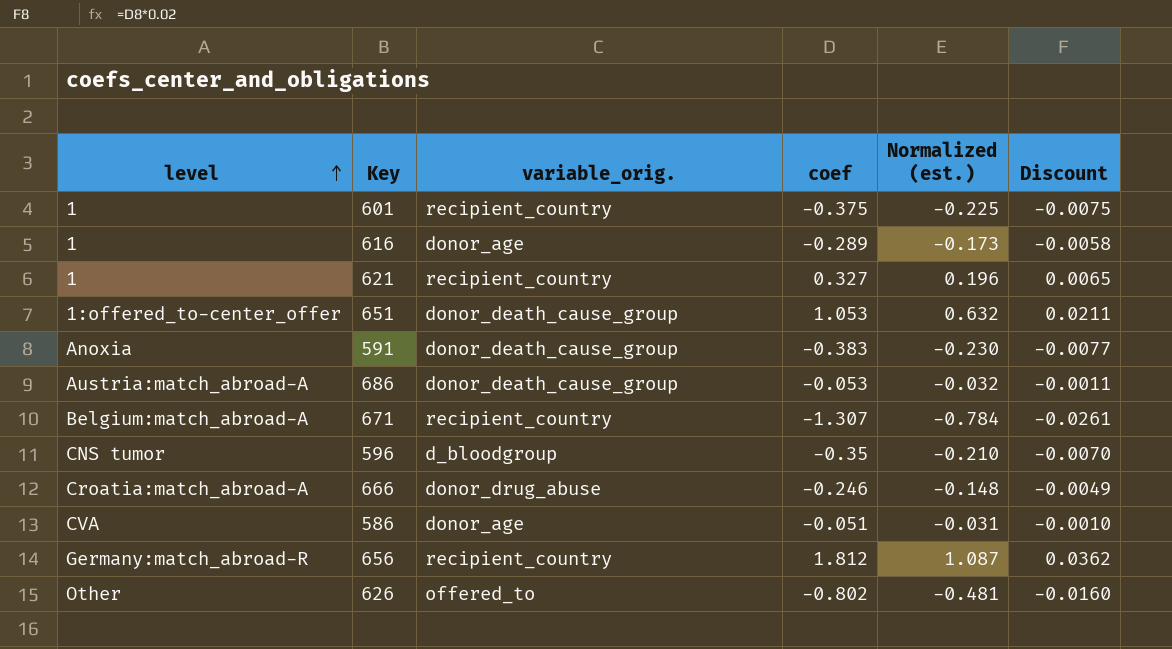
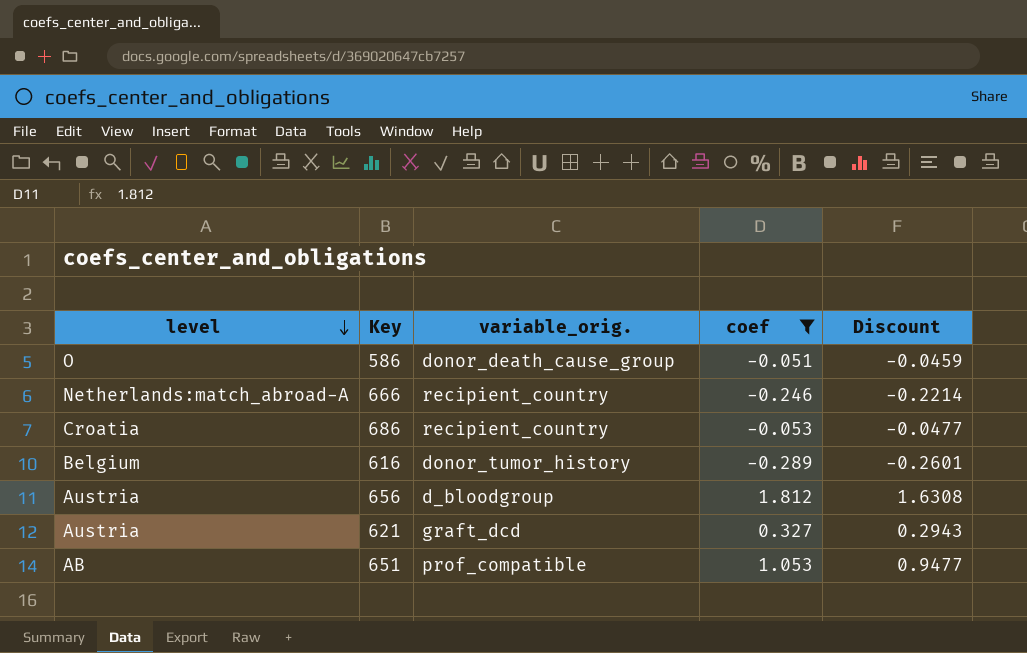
filter: none -> coef >= -0.289
row order: level ascending -> level descending
column Normalized (est.) | formula: [coef] * 0.6 -> none
column Discount | formula: [coef] * 0.02 -> [coef] * 0.9
586 | level: CVA -> O
586 | variable_orig.: donor_age -> donor_death_cause_group
666 | level: Croatia:match_abroad-A -> Netherlands:match_abroad-A
666 | variable_orig.: donor_drug_abuse -> recipient_country
686 | level: Austria:match_abroad-A -> Croatia
686 | variable_orig.: donor_death_cause_group -> recipient_country
616 | level: 1 -> Belgium
616 | variable_orig.: donor_age -> donor_tumor_history
656 | level: Germany:match_abroad-R -> Austria
656 | variable_orig.: recipient_country -> d_bloodgroup
621 | level: 1 -> Austria
621 | variable_orig.: recipient_country -> graft_dcd
651 | level: 1:offered_to-center_offer -> AB
651 | variable_orig.: donor_death_cause_group -> prof_compatible

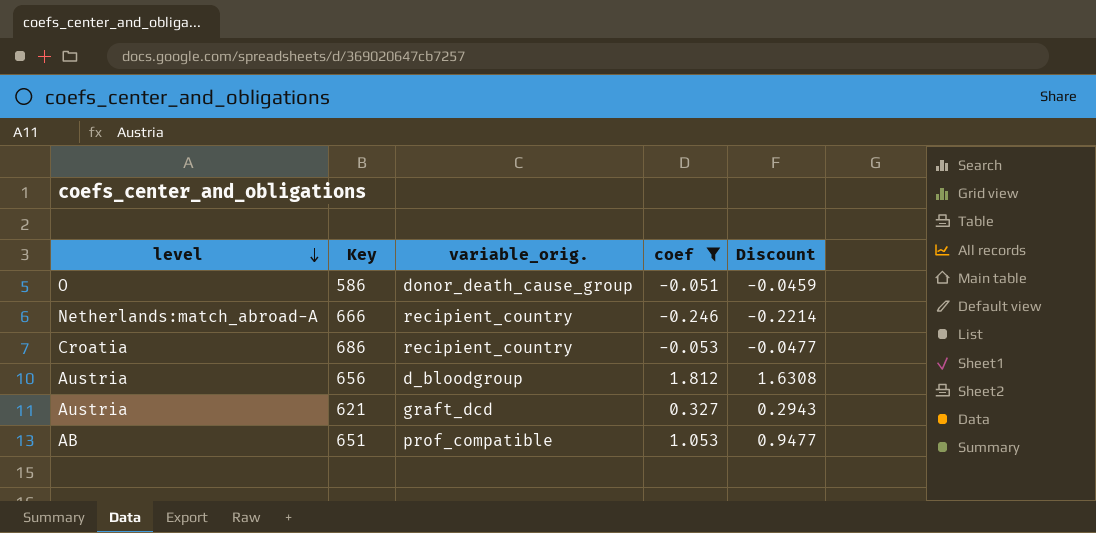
row 616: Belgium | donor_tumor_history | -0.289 | -0.2601 -> none

